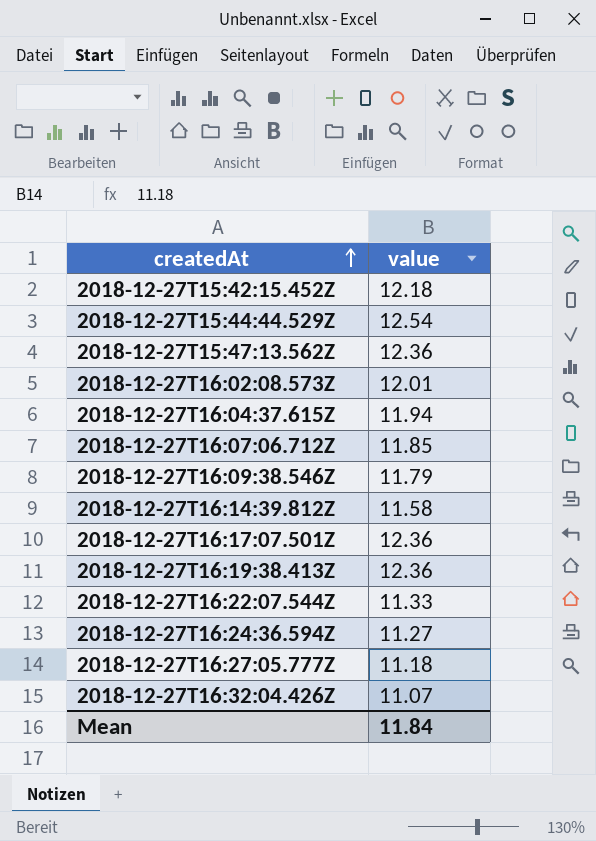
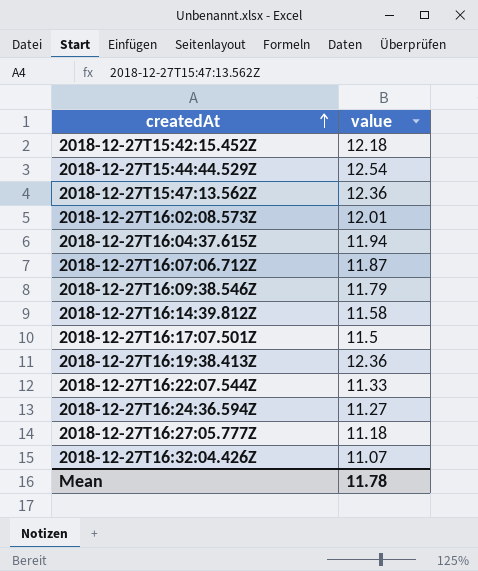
2018-12-27T16:07:06.712Z | value: 11.85 -> 11.87
2018-12-27T16:17:07.501Z | value: 12.36 -> 11.5
Mean | value: 11.84 -> 11.78

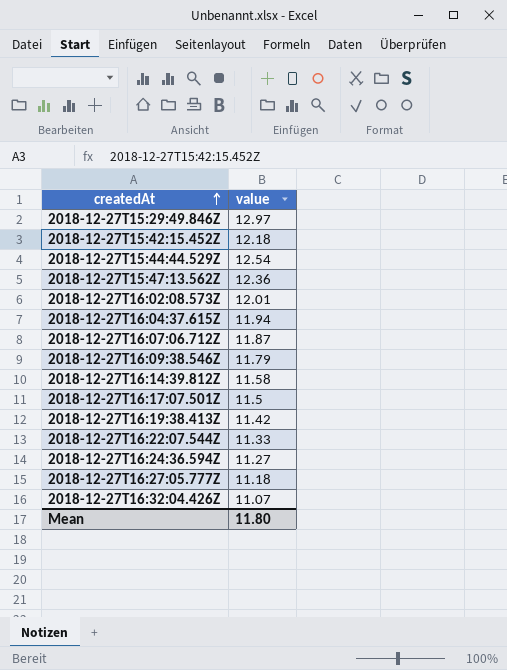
row 2018-12-27T15:29:49.846Z: none -> 12.97
2018-12-27T16:19:38.413Z | value: 12.36 -> 11.42
Mean | value: 11.78 -> 11.80

